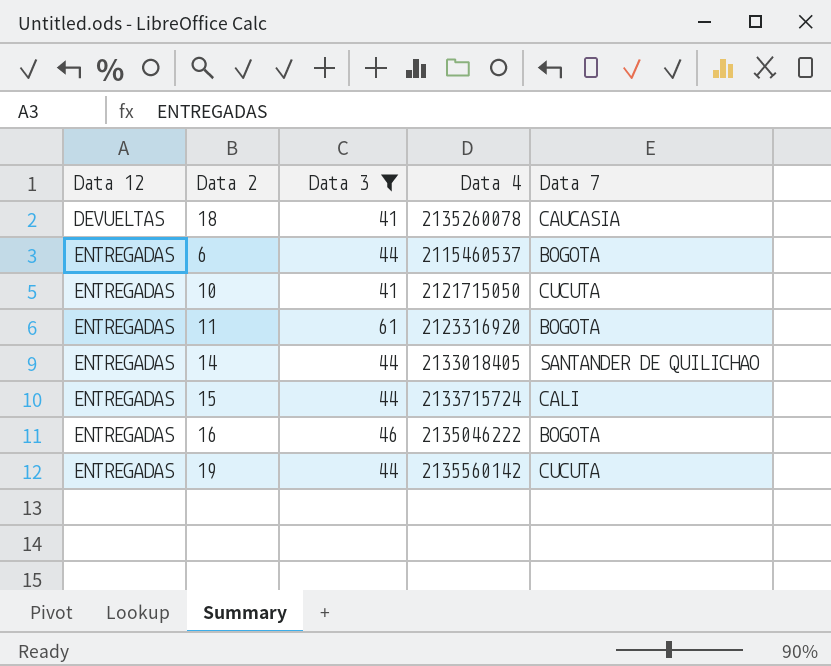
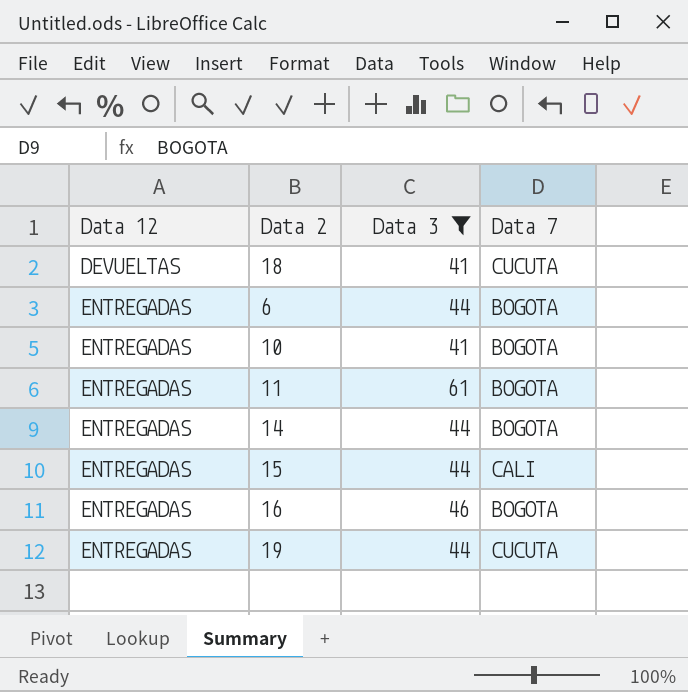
column Data 4 | position: 4 -> none
18 | Data 7: CAUCASIA -> CUCUTA
10 | Data 7: CUCUTA -> BOGOTA
14 | Data 7: SANTANDER DE QUILICHAO -> BOGOTA

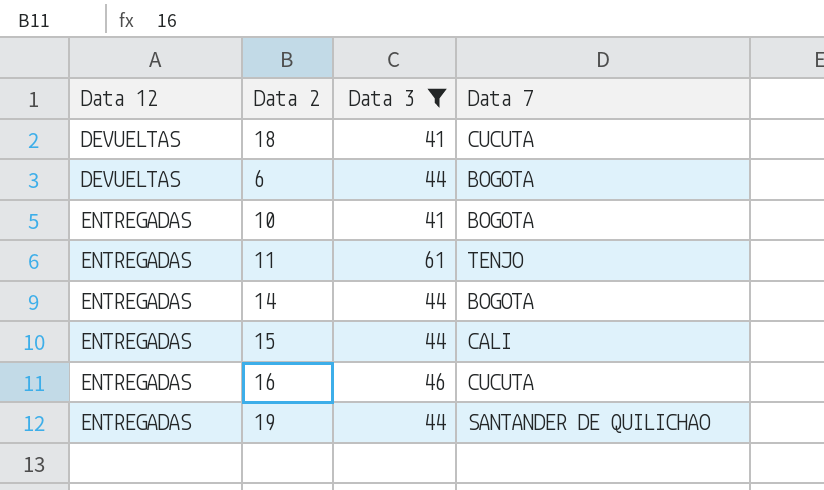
6 | Data 12: ENTREGADAS -> DEVUELTAS
11 | Data 7: BOGOTA -> TENJO
16 | Data 7: BOGOTA -> CUCUTA
19 | Data 7: CUCUTA -> SANTANDER DE QUILICHAO

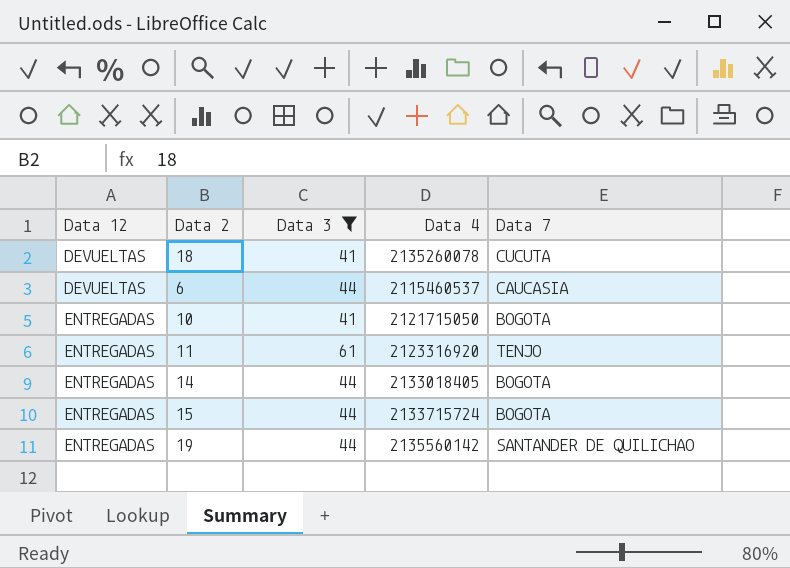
column Data 4 | position: none -> 4
row 16: ENTREGADAS | 46 | CUCUTA -> none
6 | Data 7: BOGOTA -> CAUCASIA
15 | Data 7: CALI -> BOGOTA

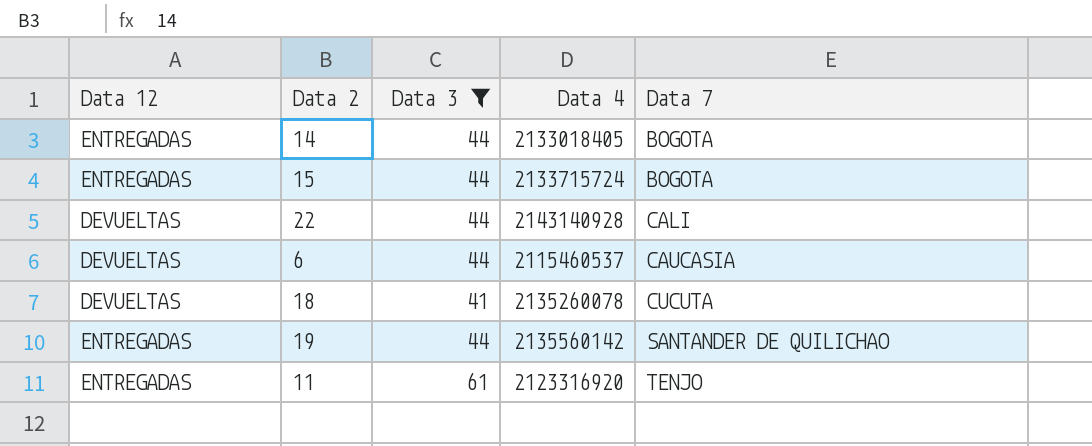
row order: Data 12 ascending -> Data 7 ascending
row 10: ENTREGADAS | 41 | 2121715050 | BOGOTA -> none
row 22: none -> DEVUELTAS | 44 | 2143140928 | CALI

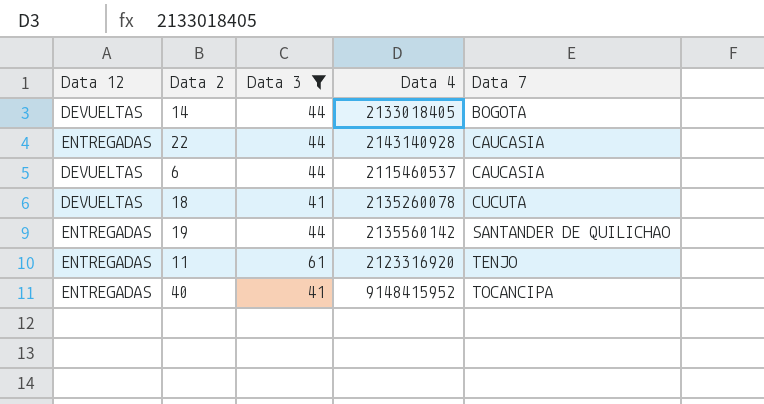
row 15: ENTREGADAS | 44 | 2133715724 | BOGOTA -> none
14 | Data 12: ENTREGADAS -> DEVUELTAS
22 | Data 12: DEVUELTAS -> ENTREGADAS
22 | Data 7: CALI -> CAUCASIA
row 40: none -> ENTREGADAS | 41 | 9148415952 | TOCANCIPA

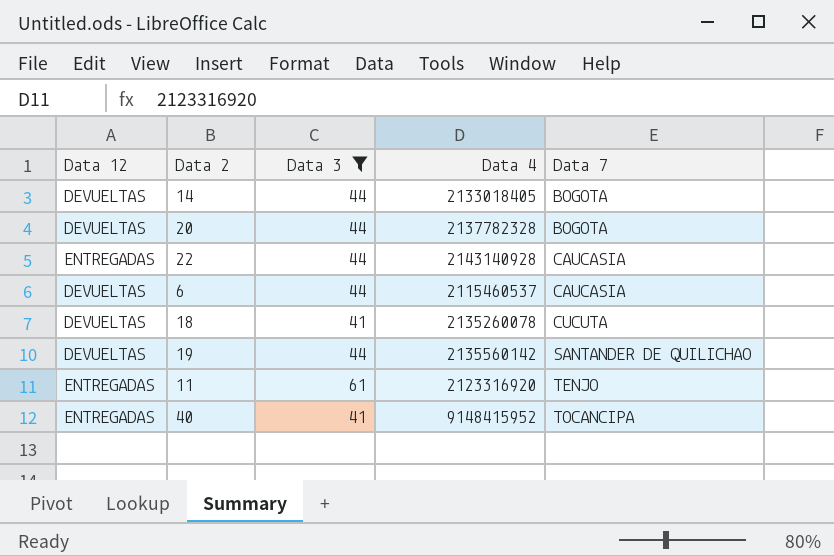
row 20: none -> DEVUELTAS | 44 | 2137782328 | BOGOTA
19 | Data 12: ENTREGADAS -> DEVUELTAS

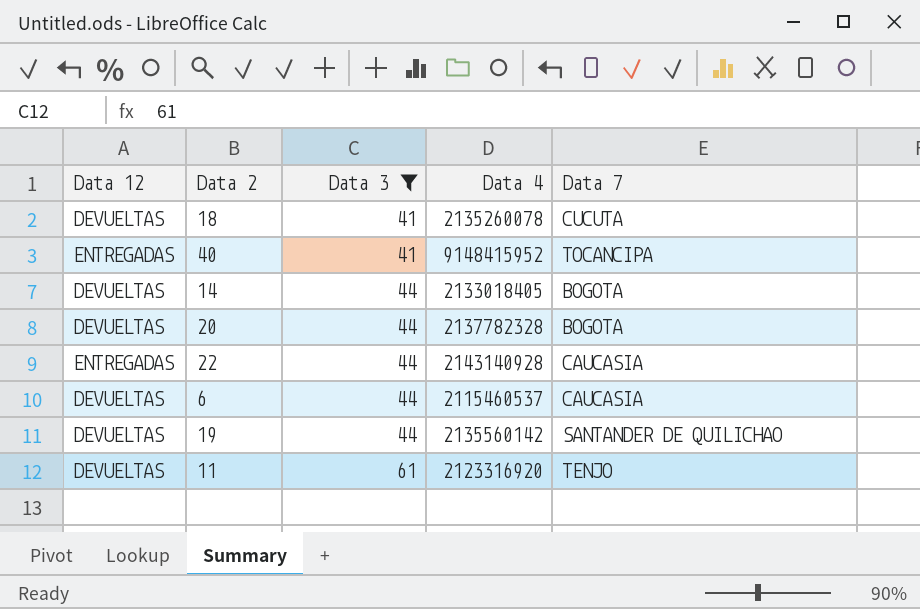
row order: Data 7 ascending -> Data 3 ascending
11 | Data 12: ENTREGADAS -> DEVUELTAS

